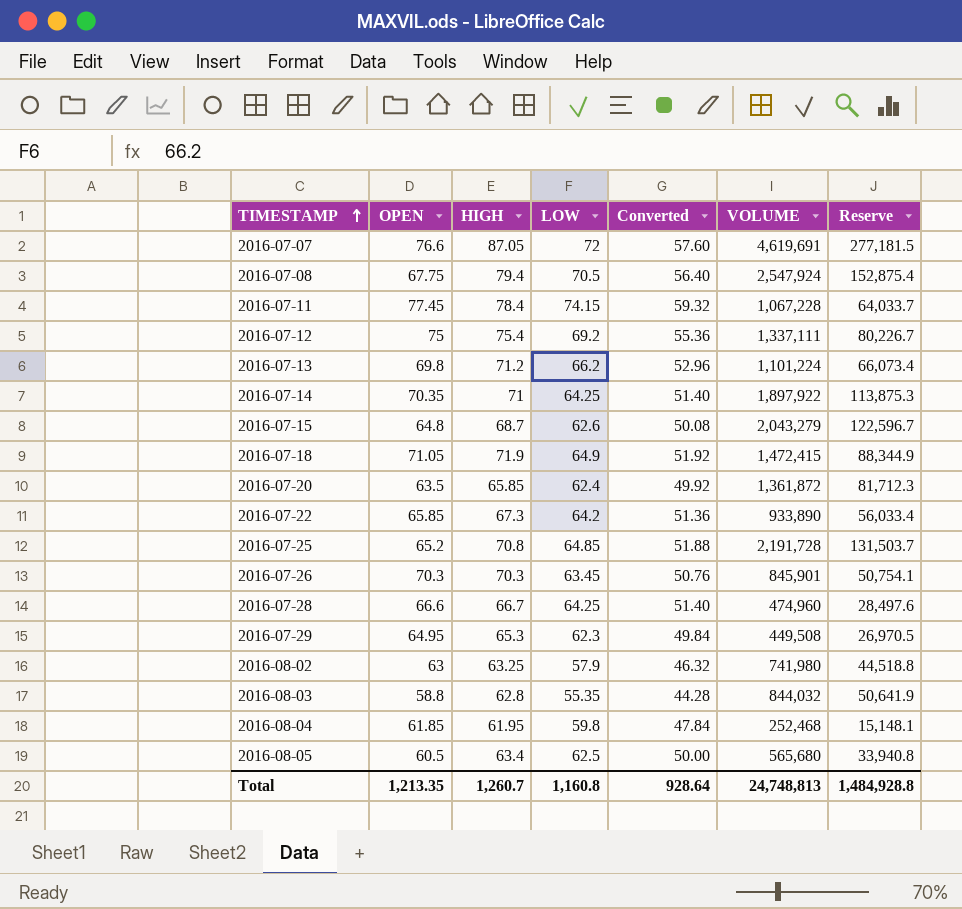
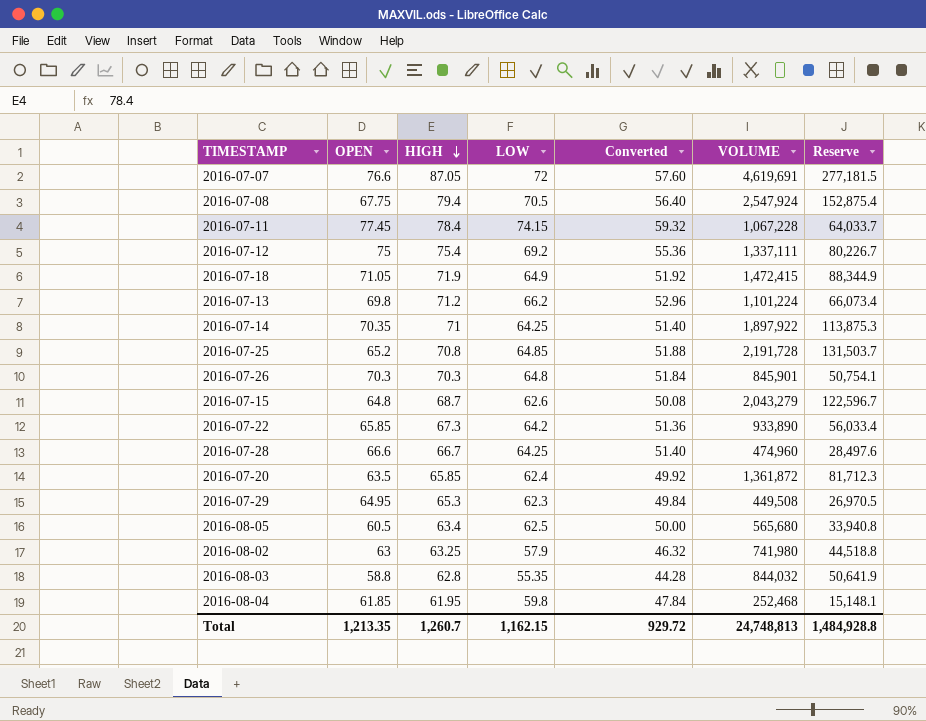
row order: TIMESTAMP ascending -> HIGH descending
2016-07-26 | LOW: 63.45 -> 64.8
2016-07-26 | Converted: 50.76 -> 51.84
Total | LOW: 1,160.8 -> 1,162.15
Total | Converted: 928.64 -> 929.72

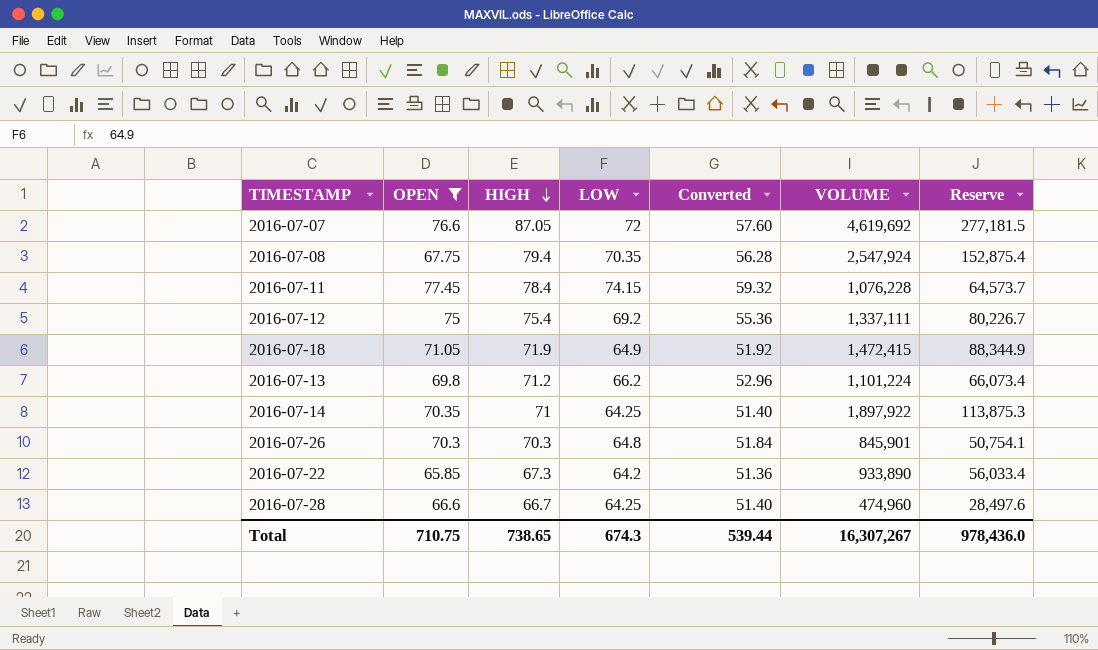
filter: none -> OPEN >= 65.85
2016-07-07 | VOLUME: 4,619,691 -> 4,619,692
2016-07-08 | LOW: 70.5 -> 70.35
2016-07-08 | Converted: 56.40 -> 56.28
2016-07-11 | VOLUME: 1,067,228 -> 1,076,228
2016-07-11 | Reserve: 64,033.7 -> 64,573.7
Total | OPEN: 1,213.35 -> 710.75
Total | HIGH: 1,260.7 -> 738.65
Total | LOW: 1,162.15 -> 674.3
Total | Converted: 929.72 -> 539.44
Total | VOLUME: 24,748,813 -> 16,307,267
Total | Reserve: 1,484,928.8 -> 978,436.0

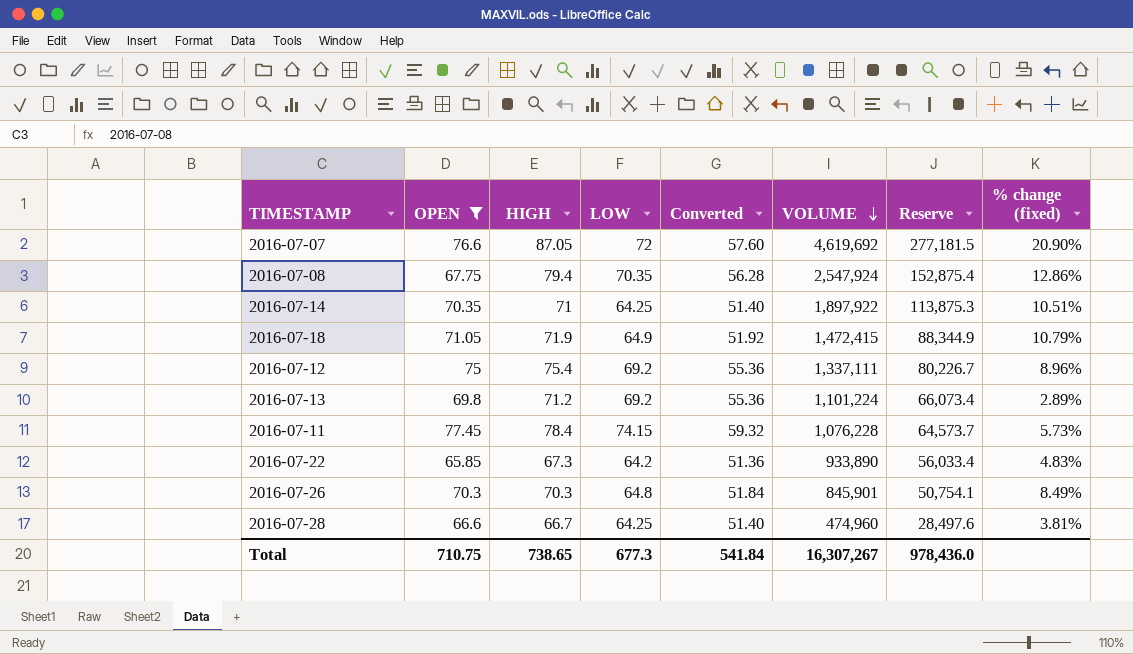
row order: HIGH descending -> VOLUME descending
column % change (fixed) | formula: none -> ([HIGH] - [LOW]) / [LOW]
2016-07-13 | LOW: 66.2 -> 69.2
2016-07-13 | Converted: 52.96 -> 55.36
Total | LOW: 674.3 -> 677.3
Total | Converted: 539.44 -> 541.84

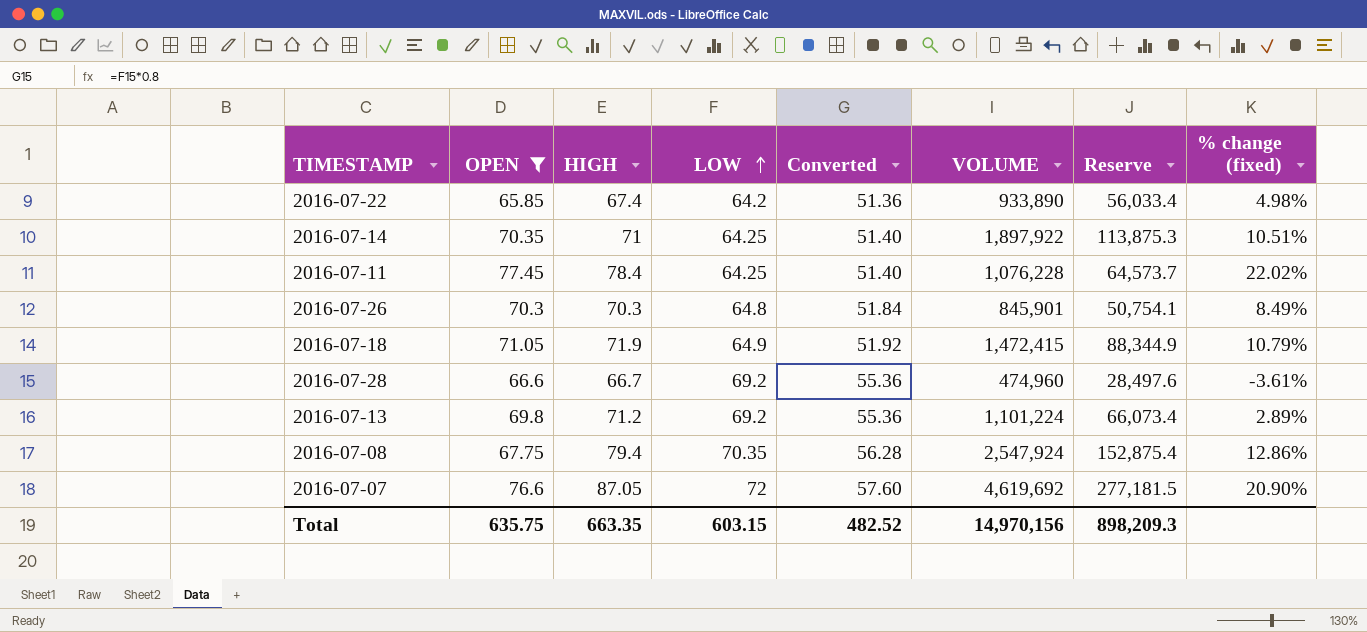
row order: VOLUME descending -> LOW ascending
row 2016-07-12: 75 | 75.4 | 69.2 | 55.36 | 1,337,111 | 80,226.7 | 8.96% -> none
2016-07-22 | HIGH: 67.3 -> 67.4
2016-07-22 | % change (fixed): 4.83% -> 4.98%
2016-07-11 | LOW: 74.15 -> 64.25
2016-07-11 | Converted: 59.32 -> 51.40
2016-07-11 | % change (fixed): 5.73% -> 22.02%
2016-07-28 | LOW: 64.25 -> 69.2
2016-07-28 | Converted: 51.40 -> 55.36
2016-07-28 | % change (fixed): 3.81% -> -3.61%
Total | OPEN: 710.75 -> 635.75
Total | HIGH: 738.65 -> 663.35
Total | LOW: 677.3 -> 603.15
Total | Converted: 541.84 -> 482.52
Total | VOLUME: 16,307,267 -> 14,970,156
Total | Reserve: 978,436.0 -> 898,209.3

